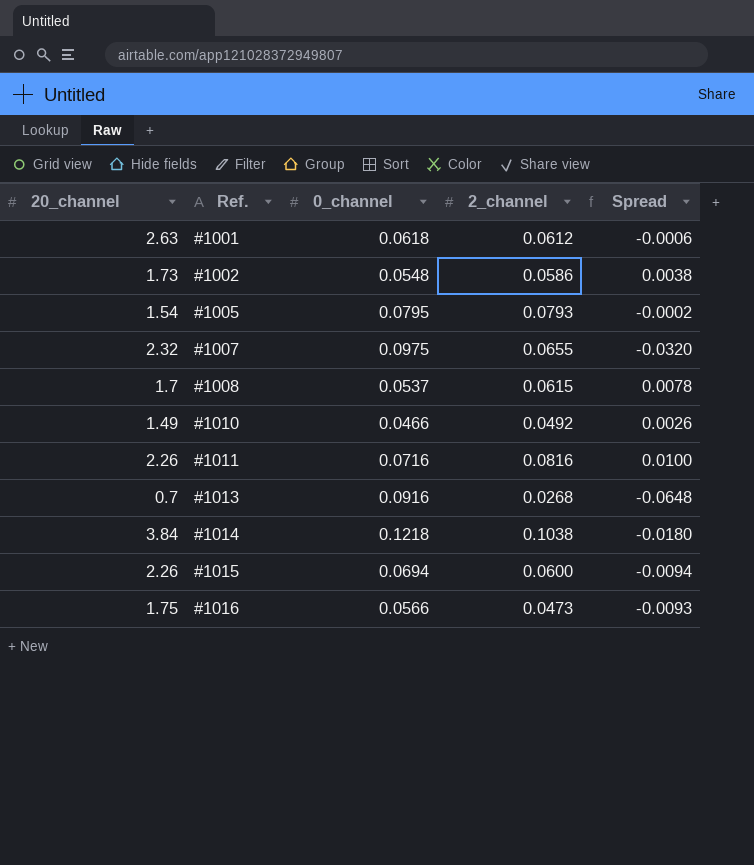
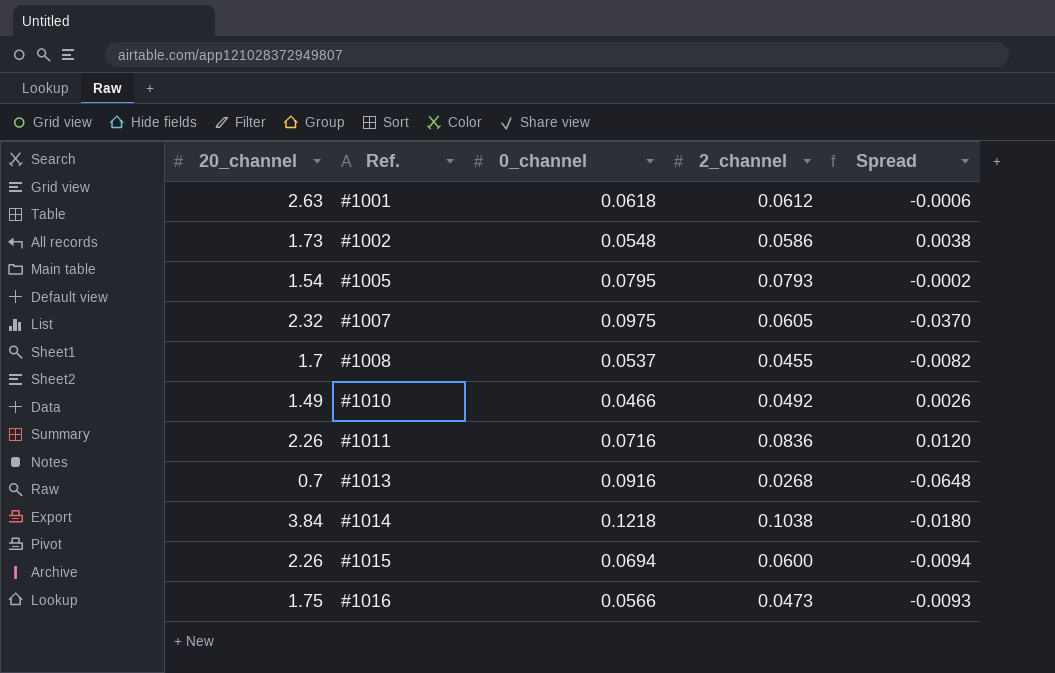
#1007 | 2_channel: 0.0655 -> 0.0605
#1007 | Spread: -0.0320 -> -0.0370
#1008 | 2_channel: 0.0615 -> 0.0455
#1008 | Spread: 0.0078 -> -0.0082
#1011 | 2_channel: 0.0816 -> 0.0836
#1011 | Spread: 0.0100 -> 0.0120

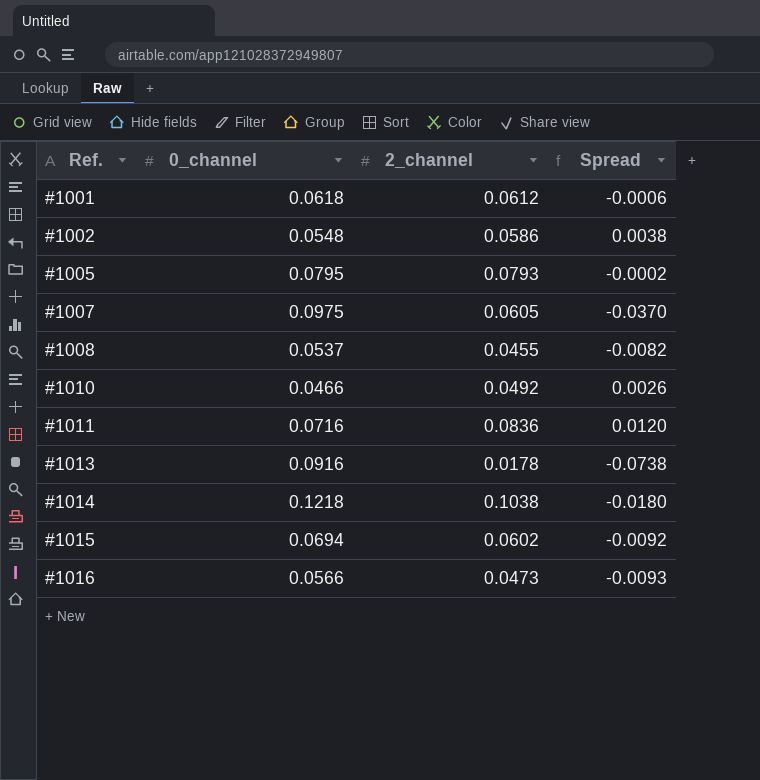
column 20_channel | position: 1 -> none
#1013 | 2_channel: 0.0268 -> 0.0178
#1013 | Spread: -0.0648 -> -0.0738
#1015 | 2_channel: 0.0600 -> 0.0602
#1015 | Spread: -0.0094 -> -0.0092

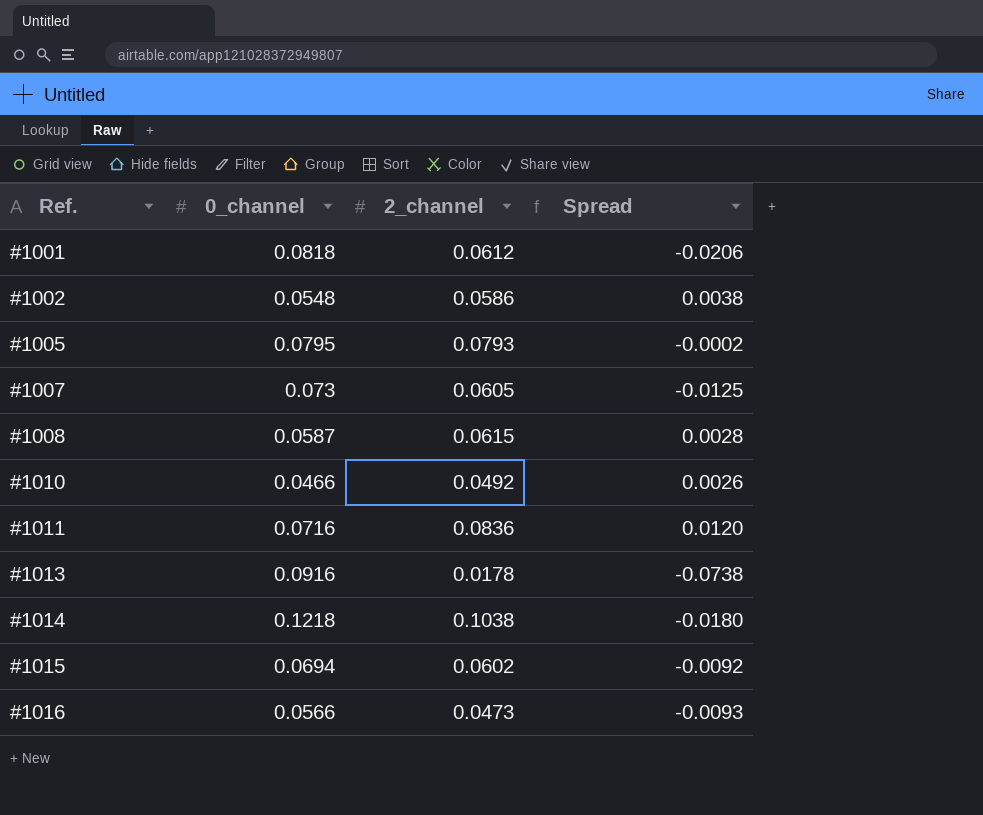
#1001 | 0_channel: 0.0618 -> 0.0818
#1001 | Spread: -0.0006 -> -0.0206
#1007 | 0_channel: 0.0975 -> 0.073
#1007 | Spread: -0.0370 -> -0.0125
#1008 | 0_channel: 0.0537 -> 0.0587
#1008 | 2_channel: 0.0455 -> 0.0615
#1008 | Spread: -0.0082 -> 0.0028

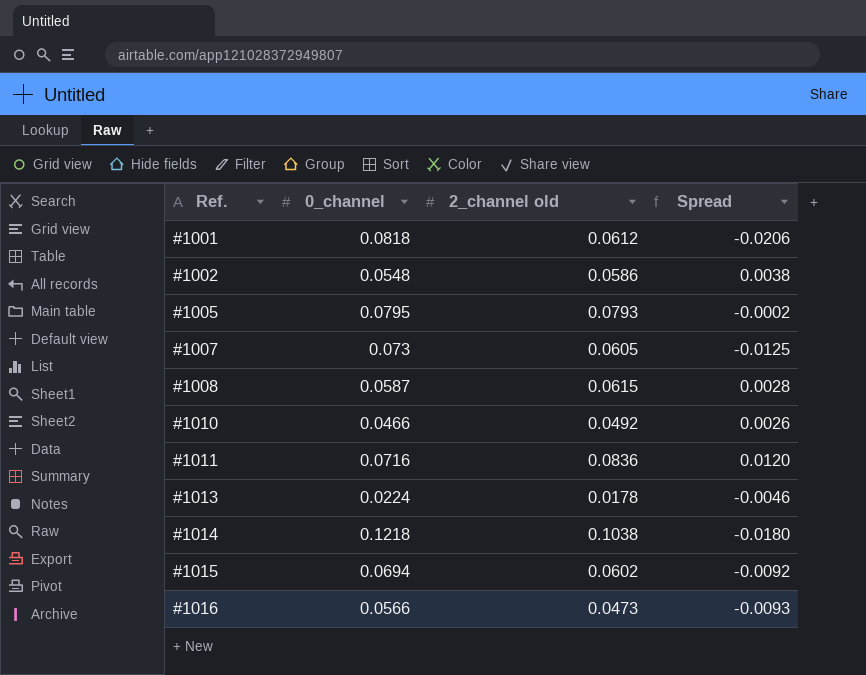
column name: 2_channel -> 2_channel old
#1013 | 0_channel: 0.0916 -> 0.0224
#1013 | Spread: -0.0738 -> -0.0046

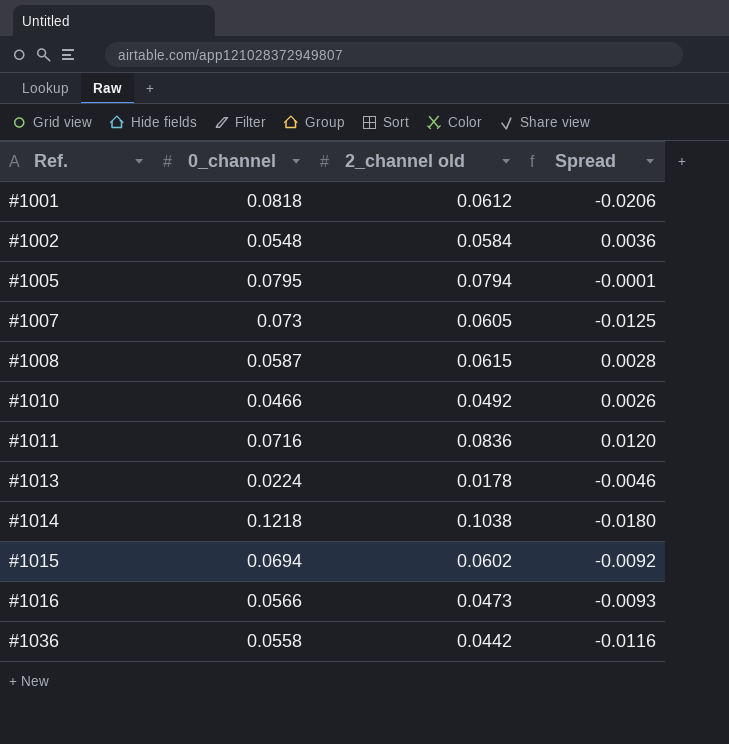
#1002 | 2_channel old: 0.0586 -> 0.0584
#1002 | Spread: 0.0038 -> 0.0036
#1005 | 2_channel old: 0.0793 -> 0.0794
#1005 | Spread: -0.0002 -> -0.0001
row #1036: none -> 0.0558 | 0.0442 | -0.0116

